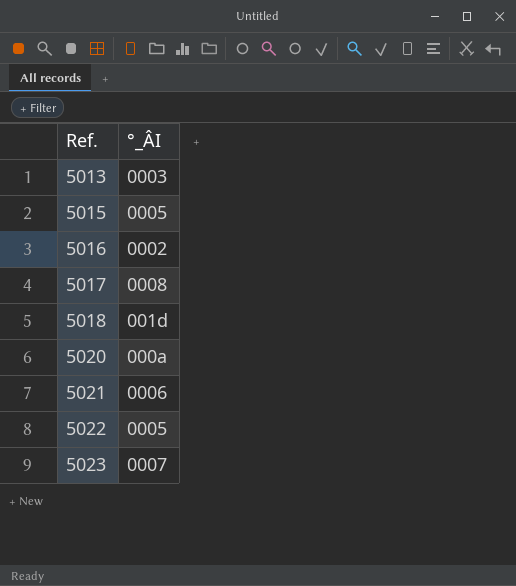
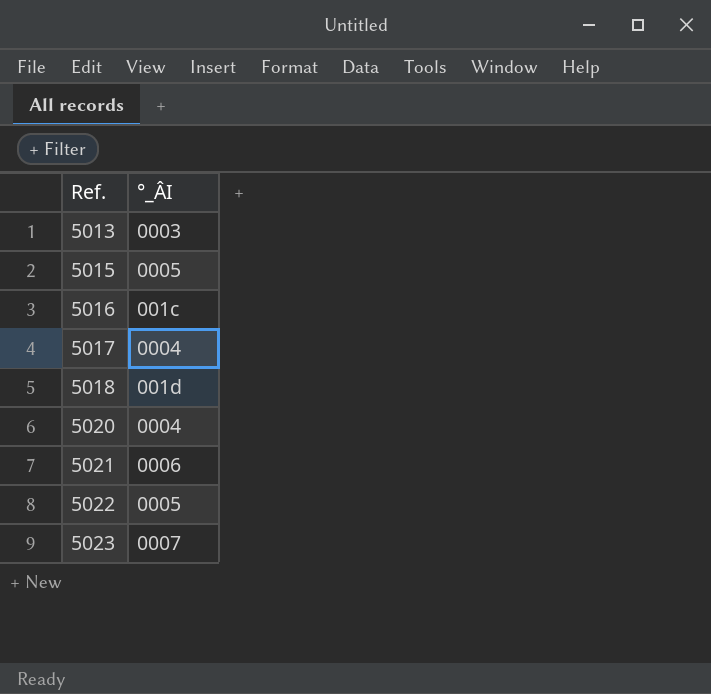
5016 | °_ÂI: 0002 -> 001c
5017 | °_ÂI: 0008 -> 0004
5020 | °_ÂI: 000a -> 0004

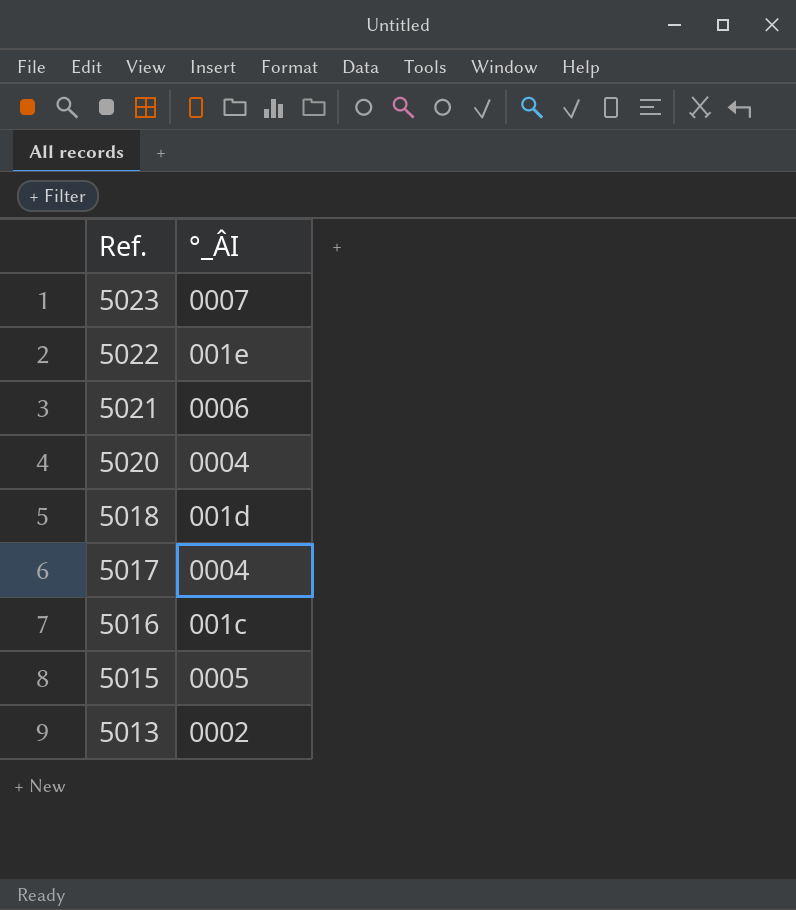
row order: Ref. ascending -> Ref. descending
5022 | °_ÂI: 0005 -> 001e
5013 | °_ÂI: 0003 -> 0002

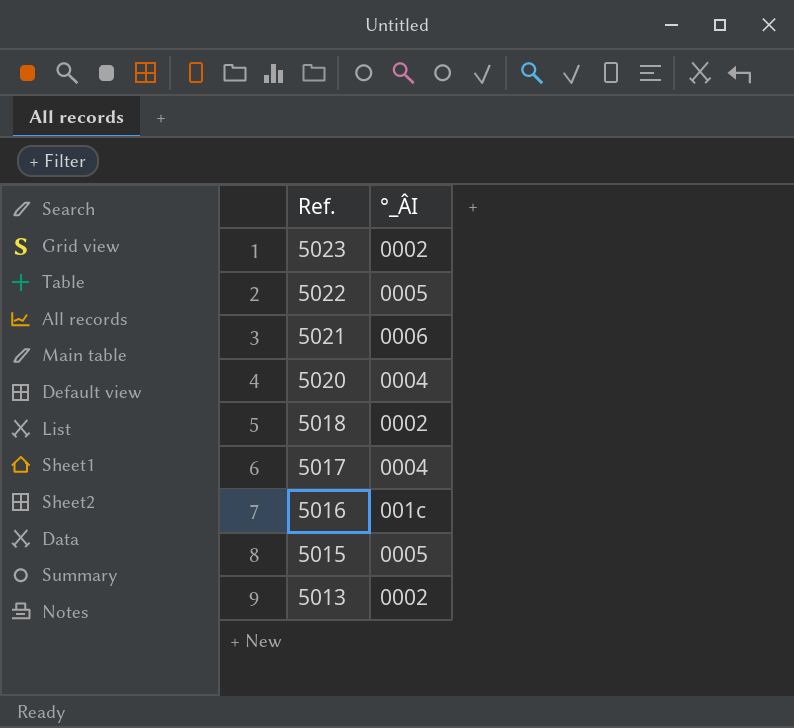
5023 | °_ÂI: 0007 -> 0002
5022 | °_ÂI: 001e -> 0005
5018 | °_ÂI: 001d -> 0002

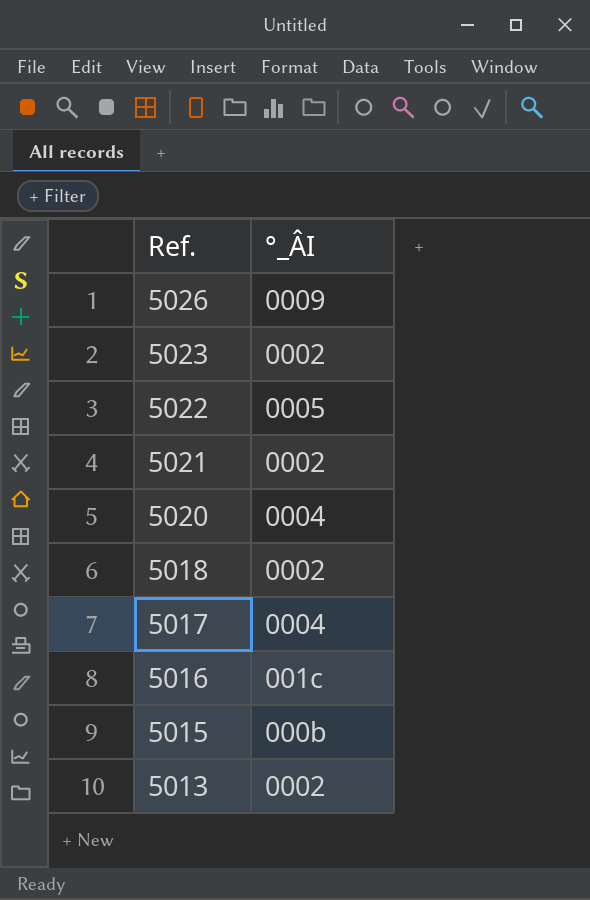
row 5026: none -> 0009
5021 | °_ÂI: 0006 -> 0002
5015 | °_ÂI: 0005 -> 000b

